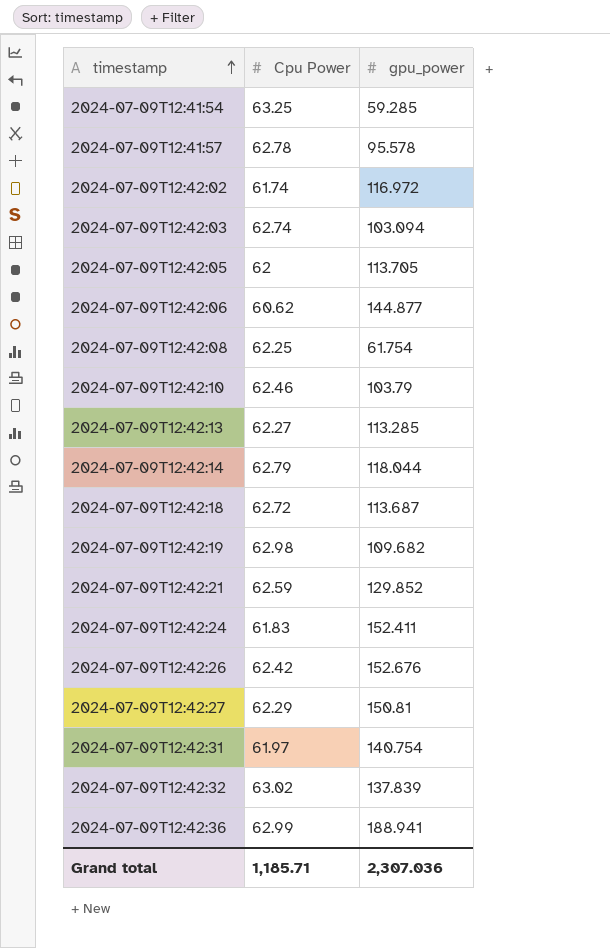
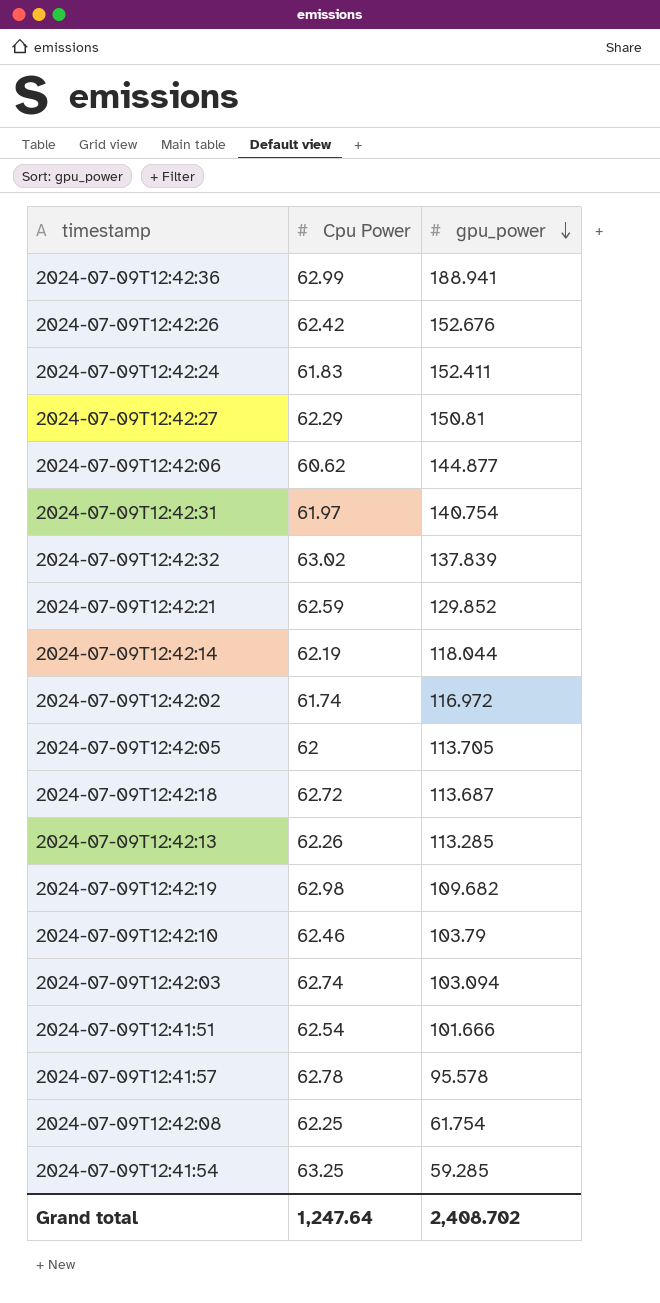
row order: timestamp ascending -> gpu_power descending
2024-07-09T12:42:14 | Cpu Power: 62.79 -> 62.19
2024-07-09T12:42:13 | Cpu Power: 62.27 -> 62.26
row 2024-07-09T12:41:51: none -> 62.54 | 101.666
Grand total | Cpu Power: 1,185.71 -> 1,247.64
Grand total | gpu_power: 2,307.036 -> 2,408.702

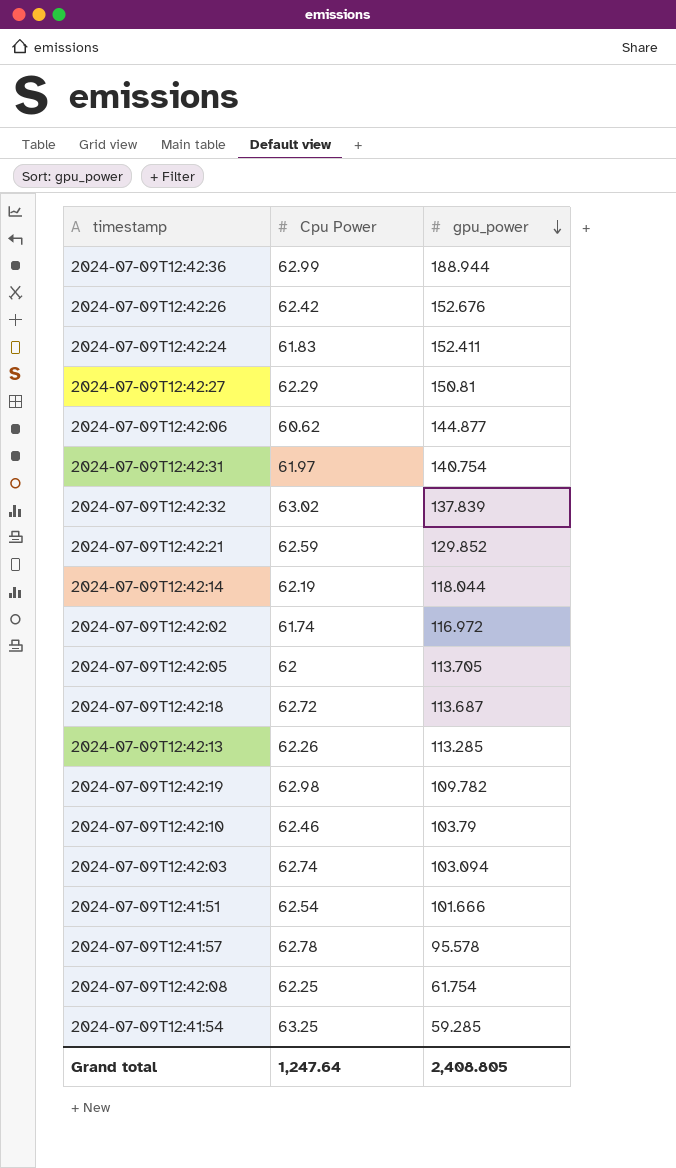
2024-07-09T12:42:36 | gpu_power: 188.941 -> 188.944
2024-07-09T12:42:19 | gpu_power: 109.682 -> 109.782
Grand total | gpu_power: 2,408.702 -> 2,408.805

